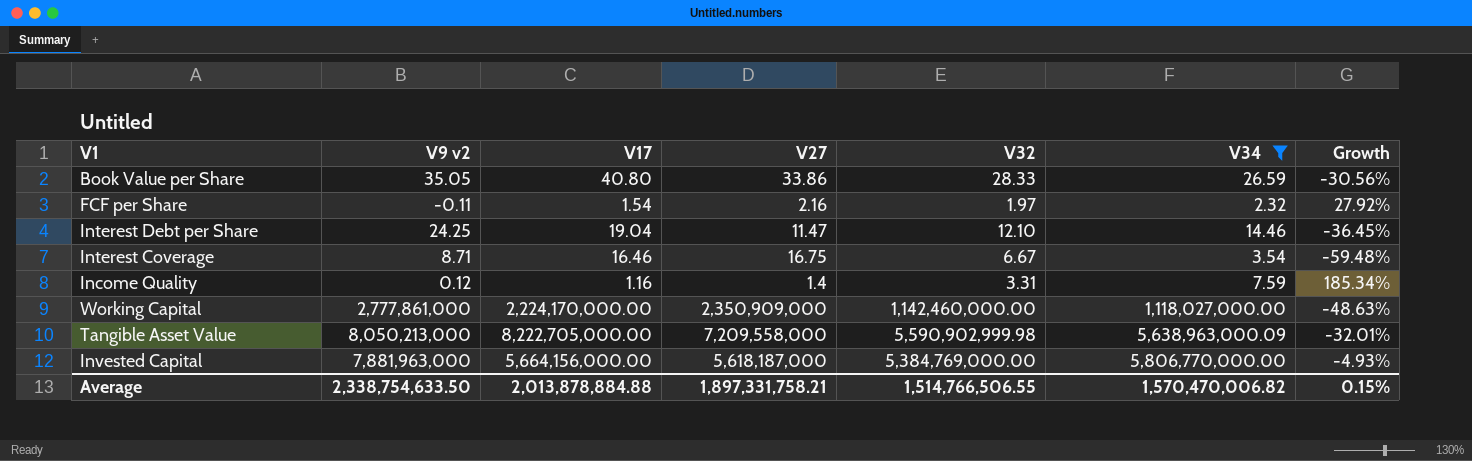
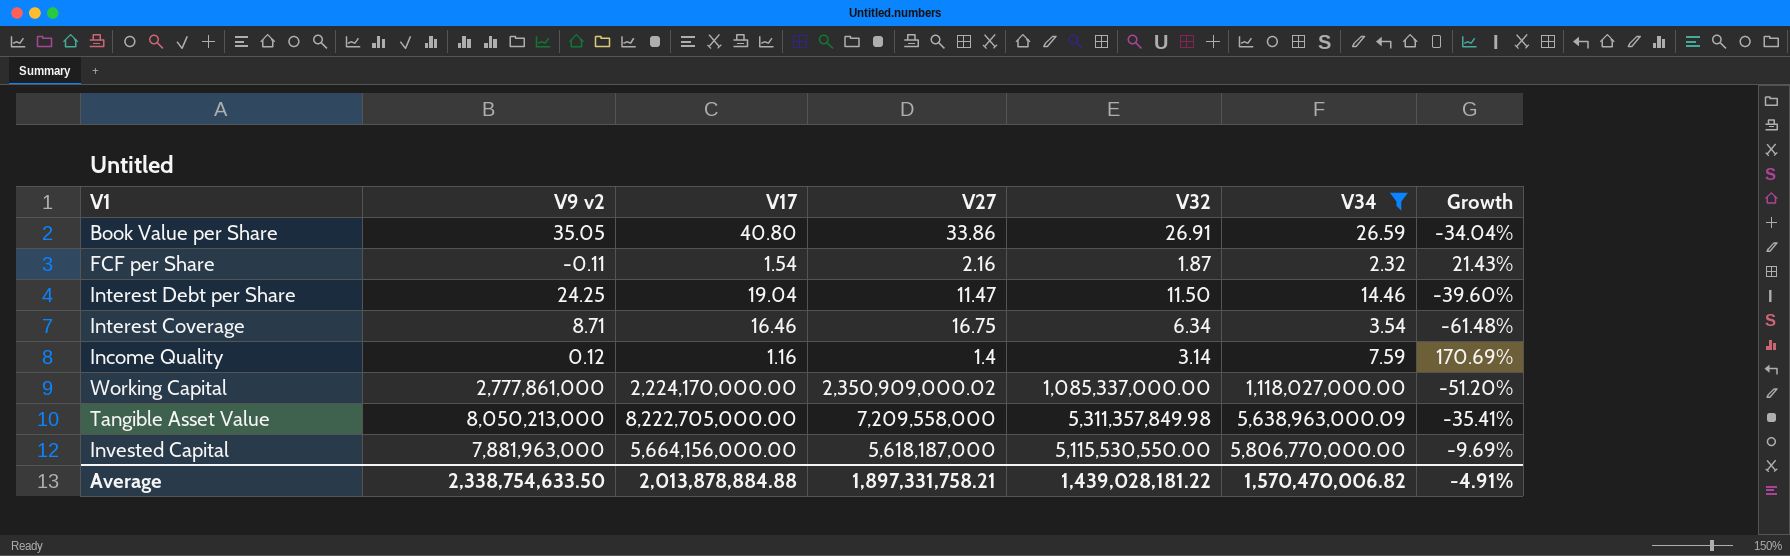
Book Value per Share | V32: 28.33 -> 26.91
Book Value per Share | Growth: -30.56% -> -34.04%
FCF per Share | V32: 1.97 -> 1.87
FCF per Share | Growth: 27.92% -> 21.43%
Interest Debt per Share | V32: 12.10 -> 11.50
Interest Debt per Share | Growth: -36.45% -> -39.60%
Interest Coverage | V32: 6.67 -> 6.34
Interest Coverage | Growth: -59.48% -> -61.48%
Income Quality | V32: 3.31 -> 3.14
Income Quality | Growth: 185.34% -> 170.69%
Working Capital | V27: 2,350,909,000 -> 2,350,909,000.02
Working Capital | V32: 1,142,460,000.00 -> 1,085,337,000.00
Working Capital | Growth: -48.63% -> -51.20%
Tangible Asset Value | V32: 5,590,902,999.98 -> 5,311,357,849.98
Tangible Asset Value | Growth: -32.01% -> -35.41%
Invested Capital | V32: 5,384,769,000.00 -> 5,115,530,550.00
Invested Capital | Growth: -4.93% -> -9.69%
Average | V32: 1,514,766,506.55 -> 1,439,028,181.22
Average | Growth: 0.15% -> -4.91%

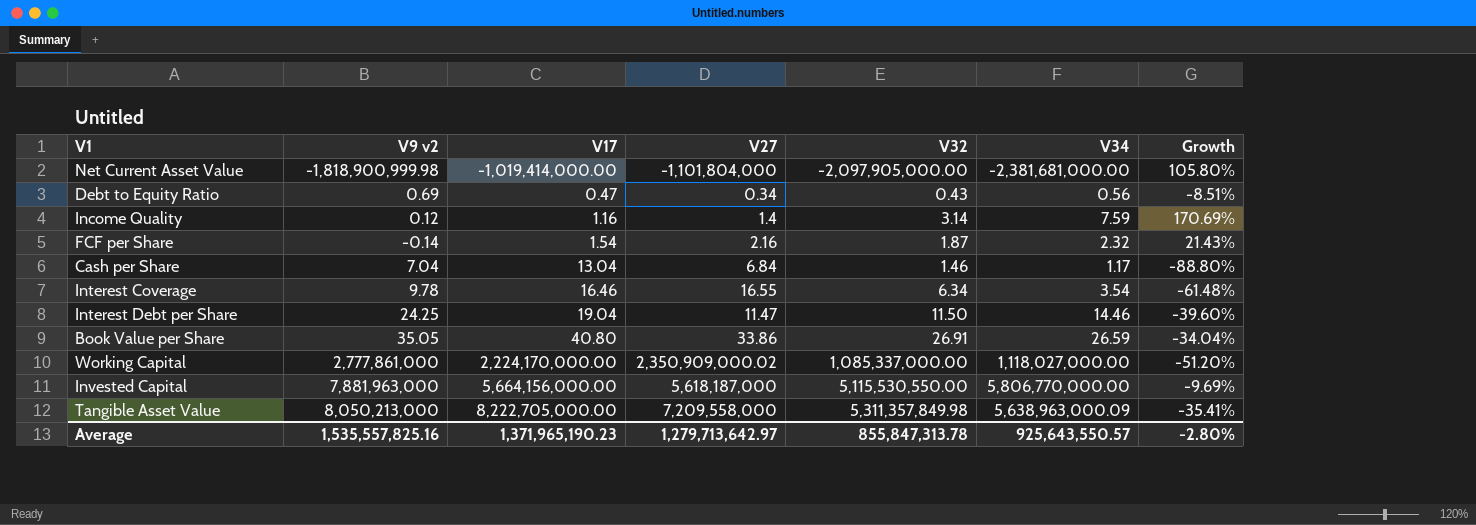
filter: V34 >= 2.32 -> none
row order: none -> V17 ascending
FCF per Share | V9 v2: -0.11 -> -0.14
Interest Coverage | V9 v2: 8.71 -> 9.78
Interest Coverage | V27: 16.75 -> 16.55
Average | V9 v2: 2,338,754,633.50 -> 1,535,557,825.16
Average | V17: 2,013,878,884.88 -> 1,371,965,190.23
Average | V27: 1,897,331,758.21 -> 1,279,713,642.97
Average | V32: 1,439,028,181.22 -> 855,847,313.78
Average | V34: 1,570,470,006.82 -> 925,643,550.57
Average | Growth: -4.91% -> -2.80%

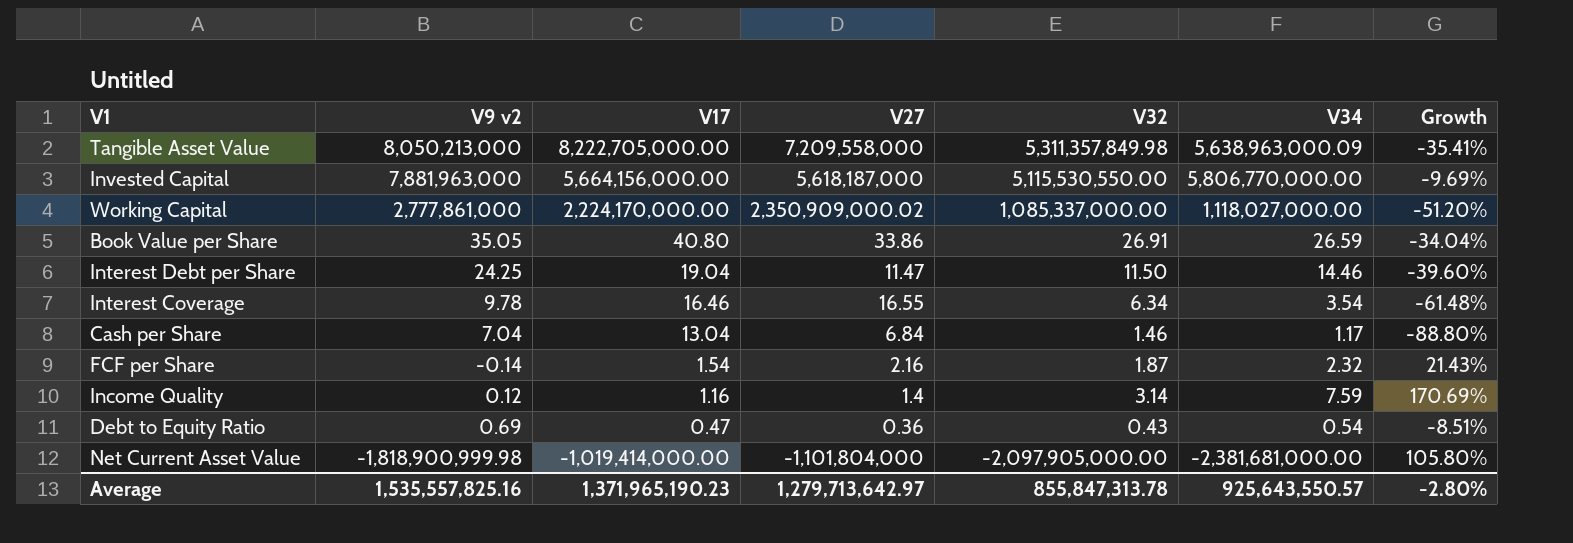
row order: V17 ascending -> V17 descending
Debt to Equity Ratio | V27: 0.34 -> 0.36
Debt to Equity Ratio | V34: 0.56 -> 0.54

